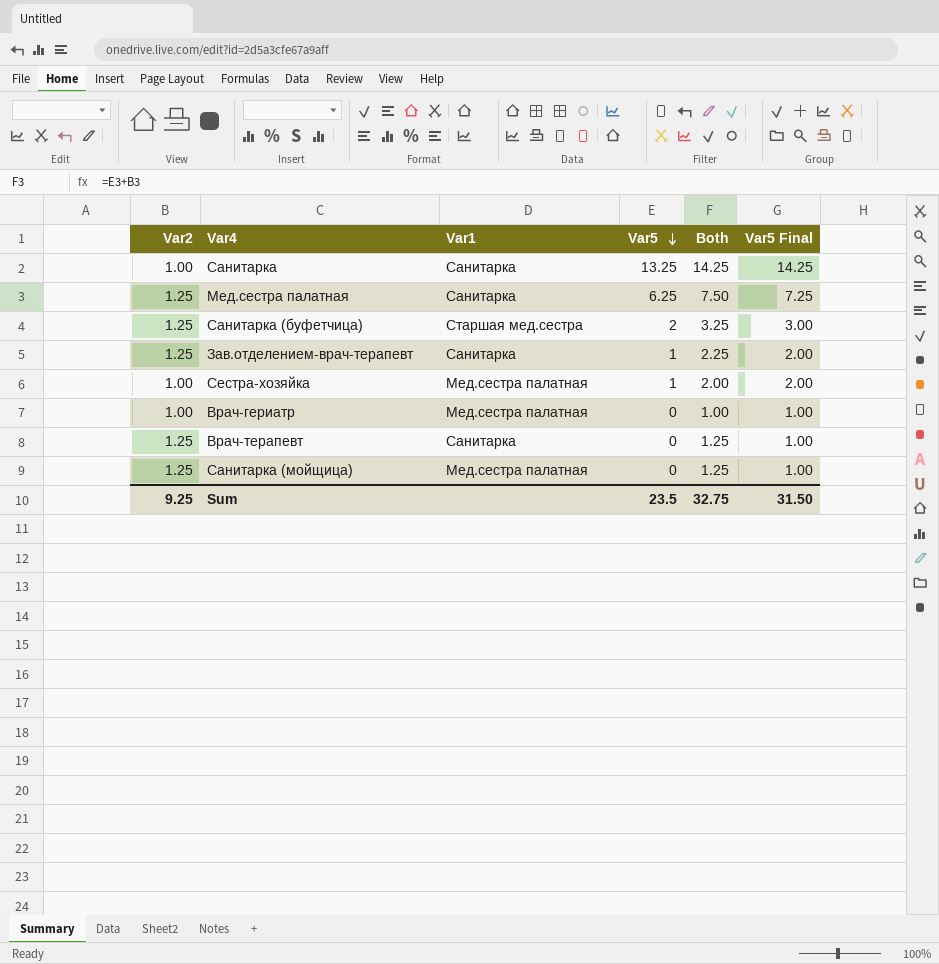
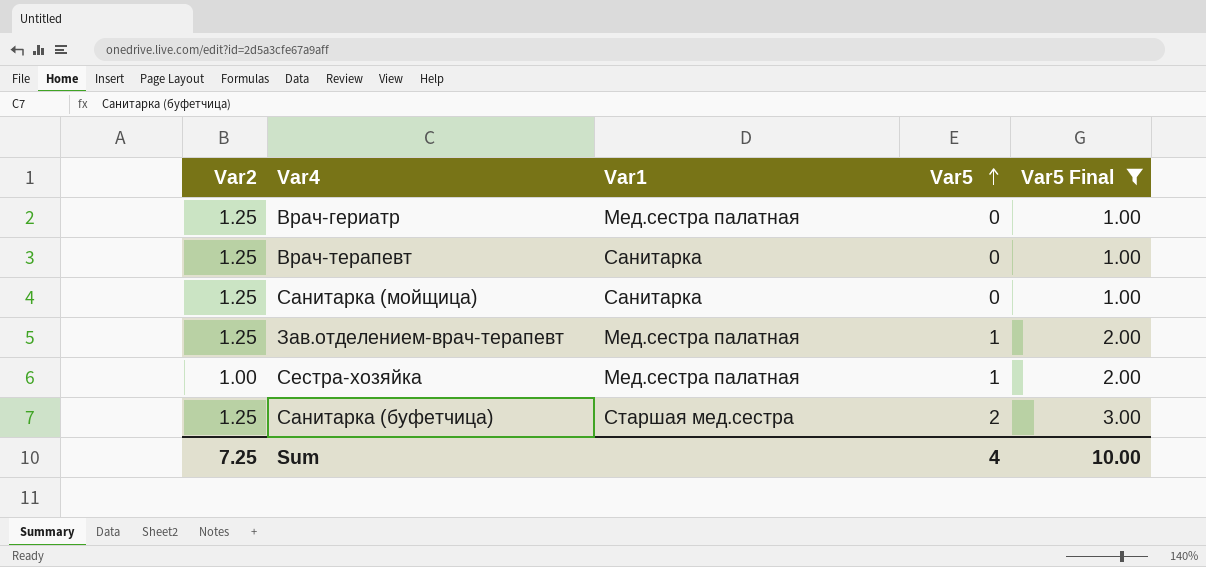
filter: none -> Var5 Final <= 3.00
row order: Var5 descending -> Var5 ascending
column Both | formula: [Var2] + [Var5] -> none
Врач-гериатр | Var2: 1.00 -> 1.25
Санитарка (мойщица) | Var1: Мед.сестра палатная -> Санитарка
Зав.отделением-врач-терапевт | Var1: Санитарка -> Мед.сестра палатная
Sum | Var2: 9.25 -> 7.25
Sum | Var5: 23.5 -> 4
Sum | Var5 Final: 31.50 -> 10.00

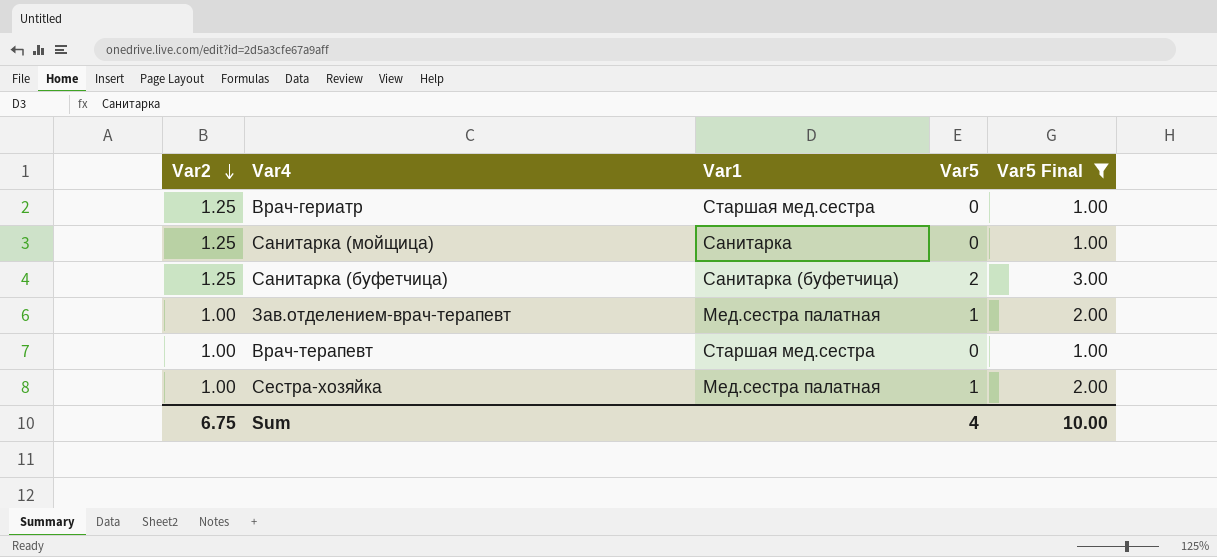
row order: Var5 ascending -> Var2 descending
Врач-гериатр | Var1: Мед.сестра палатная -> Старшая мед.сестра
Санитарка (буфетчица) | Var1: Старшая мед.сестра -> Санитарка (буфетчица)
Зав.отделением-врач-терапевт | Var2: 1.25 -> 1.00
Врач-терапевт | Var2: 1.25 -> 1.00
Врач-терапевт | Var1: Санитарка -> Старшая мед.сестра
Sum | Var2: 7.25 -> 6.75

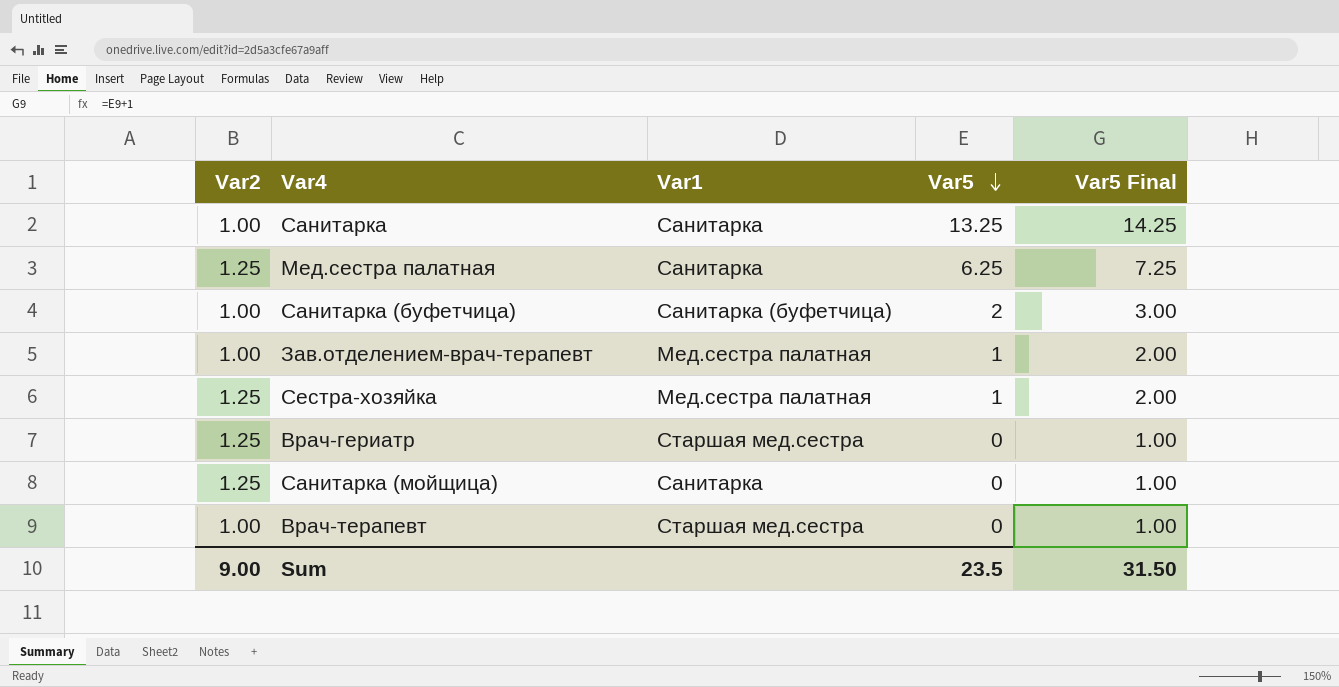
filter: Var5 Final <= 3.00 -> none
row order: Var2 descending -> Var5 descending
Санитарка (буфетчица) | Var2: 1.25 -> 1.00
Сестра-хозяйка | Var2: 1.00 -> 1.25
Sum | Var2: 6.75 -> 9.00
Sum | Var5: 4 -> 23.5
Sum | Var5 Final: 10.00 -> 31.50

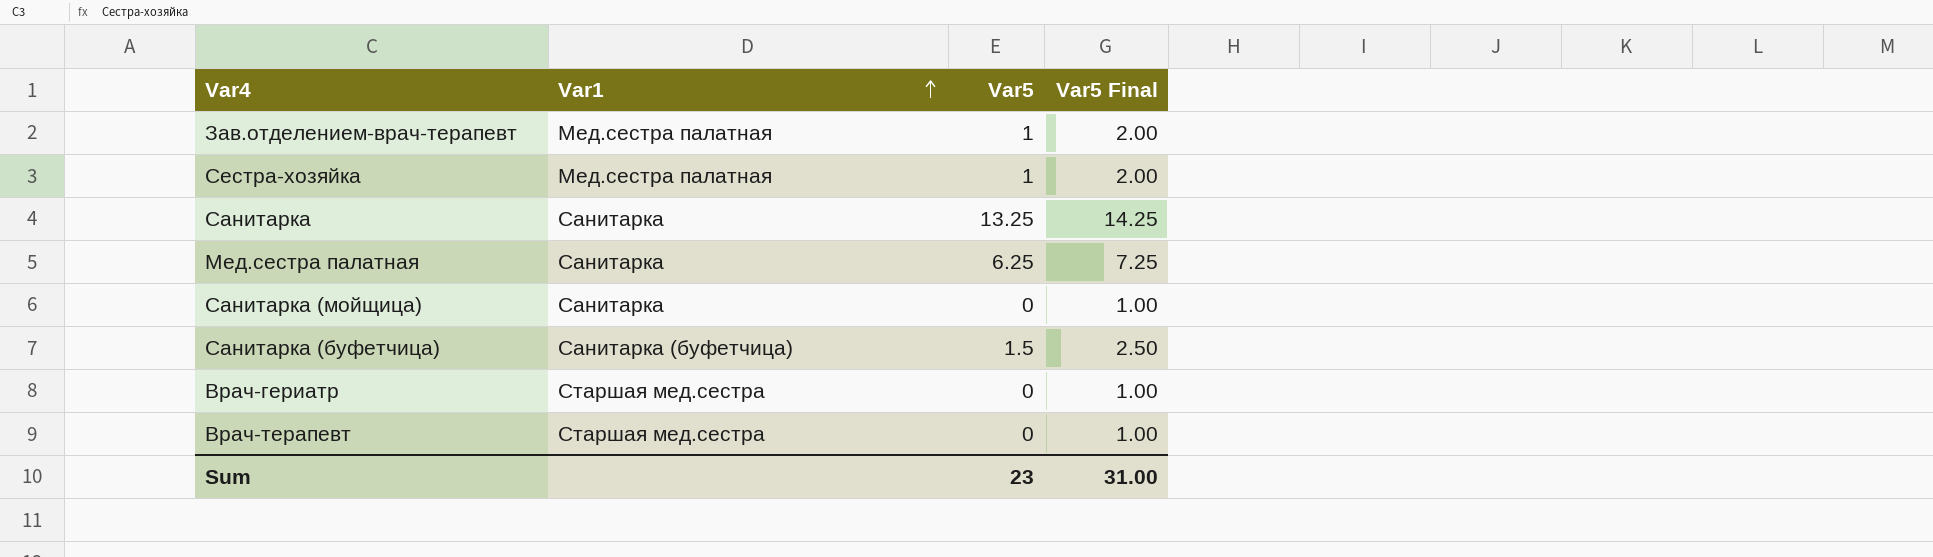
row order: Var5 descending -> Var1 ascending
column Var2 | position: 1 -> none
Санитарка (буфетчица) | Var5: 2 -> 1.5
Санитарка (буфетчица) | Var5 Final: 3.00 -> 2.50
Sum | Var5: 23.5 -> 23
Sum | Var5 Final: 31.50 -> 31.00

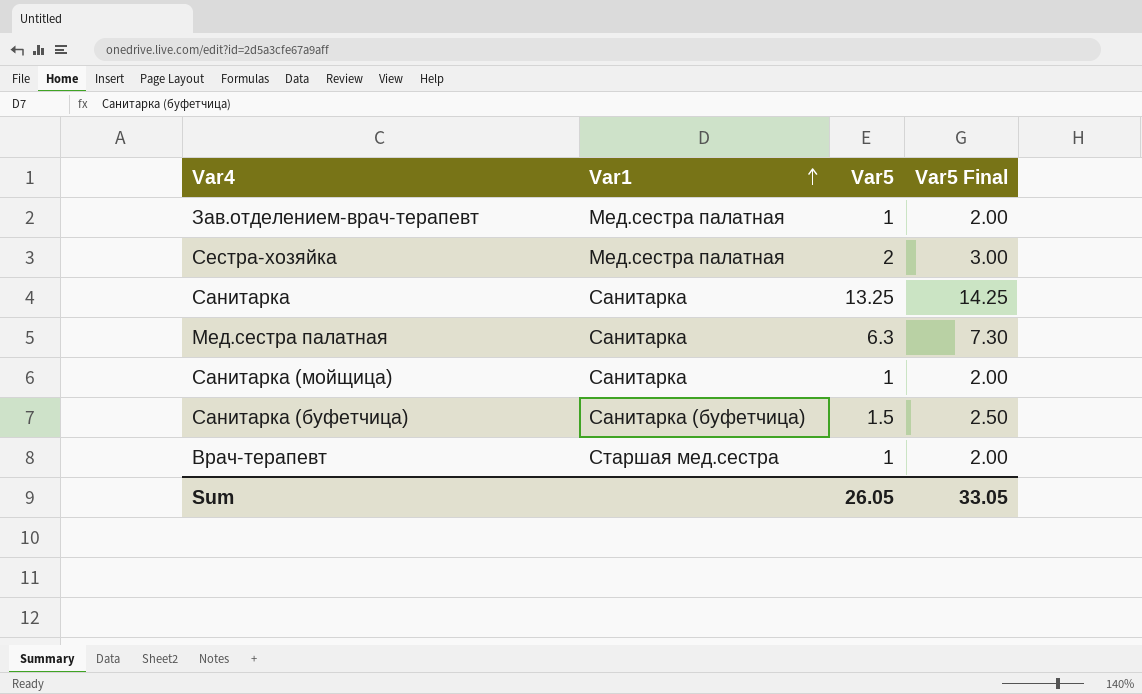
row Врач-гериатр: Старшая мед.сестра | 0 | 1.00 -> none
Сестра-хозяйка | Var5: 1 -> 2
Сестра-хозяйка | Var5 Final: 2.00 -> 3.00
Мед.сестра палатная | Var5: 6.25 -> 6.3
Мед.сестра палатная | Var5 Final: 7.25 -> 7.30
Санитарка (мойщица) | Var5: 0 -> 1
Санитарка (мойщица) | Var5 Final: 1.00 -> 2.00
Врач-терапевт | Var5: 0 -> 1
Врач-терапевт | Var5 Final: 1.00 -> 2.00
Sum | Var5: 23 -> 26.05
Sum | Var5 Final: 31.00 -> 33.05

